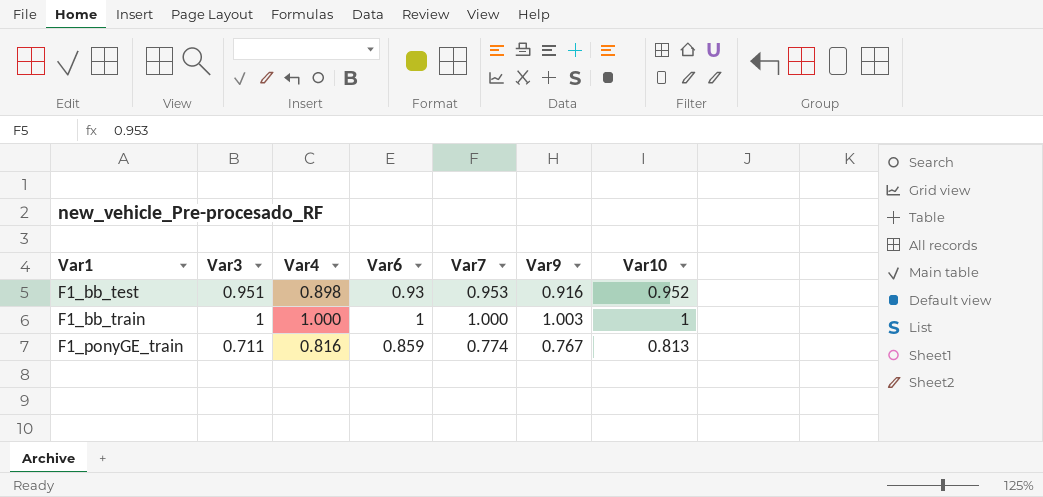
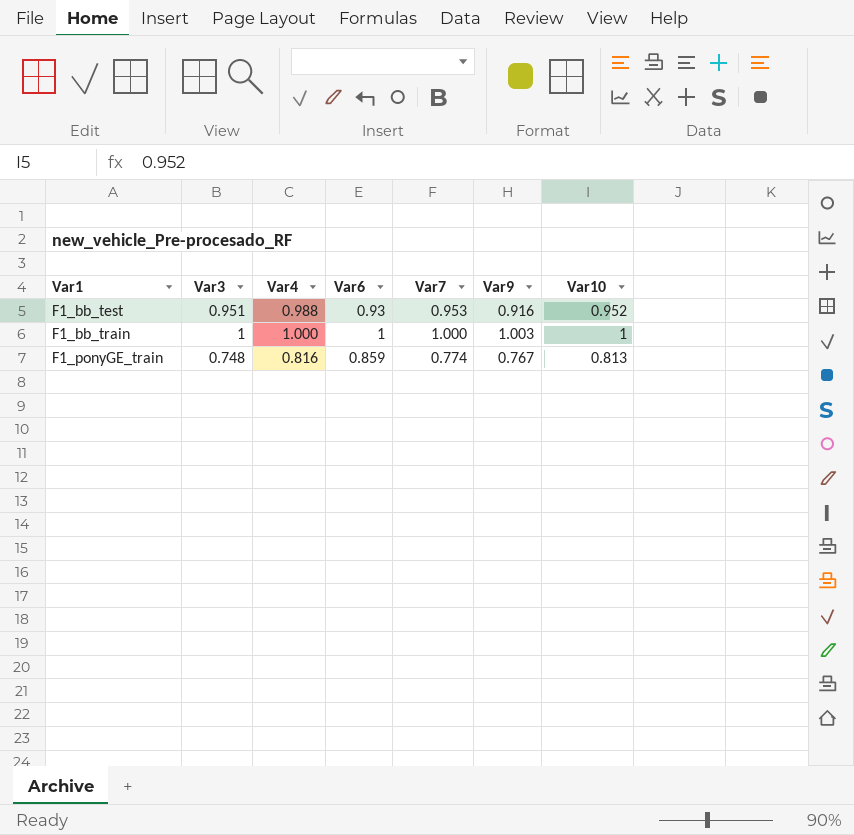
F1_bb_test | Var4: 0.898 -> 0.988
F1_ponyGE_train | Var3: 0.711 -> 0.748

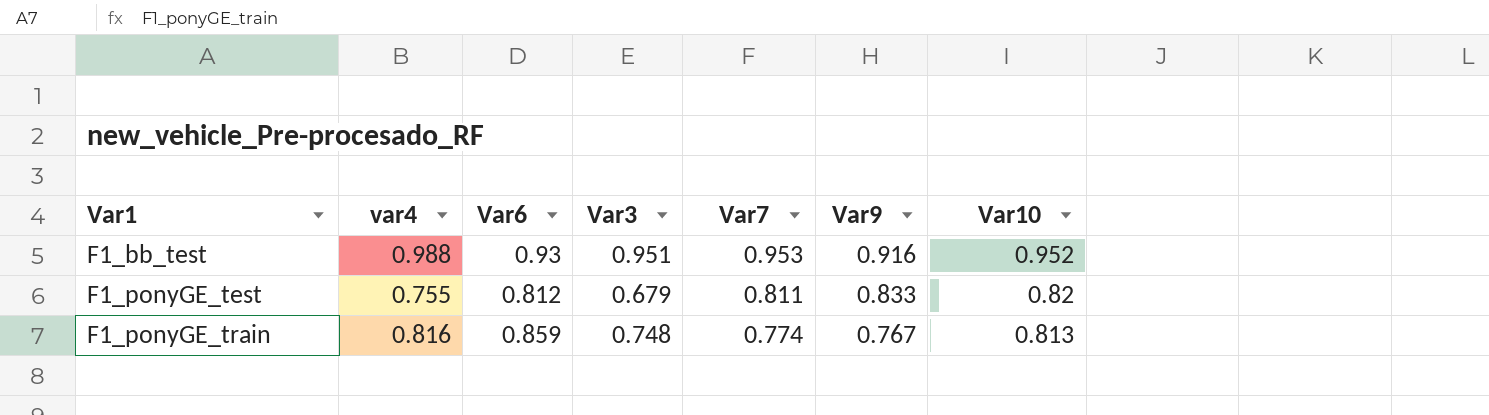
column name: Var4 -> var4
column Var3 | position: 2 -> 4
row F1_bb_train: 1 | 1.000 | 1 | 1.000 | 1.003 | 1 -> none
row F1_ponyGE_test: none -> 0.755 | 0.812 | 0.679 | 0.811 | 0.833 | 0.82

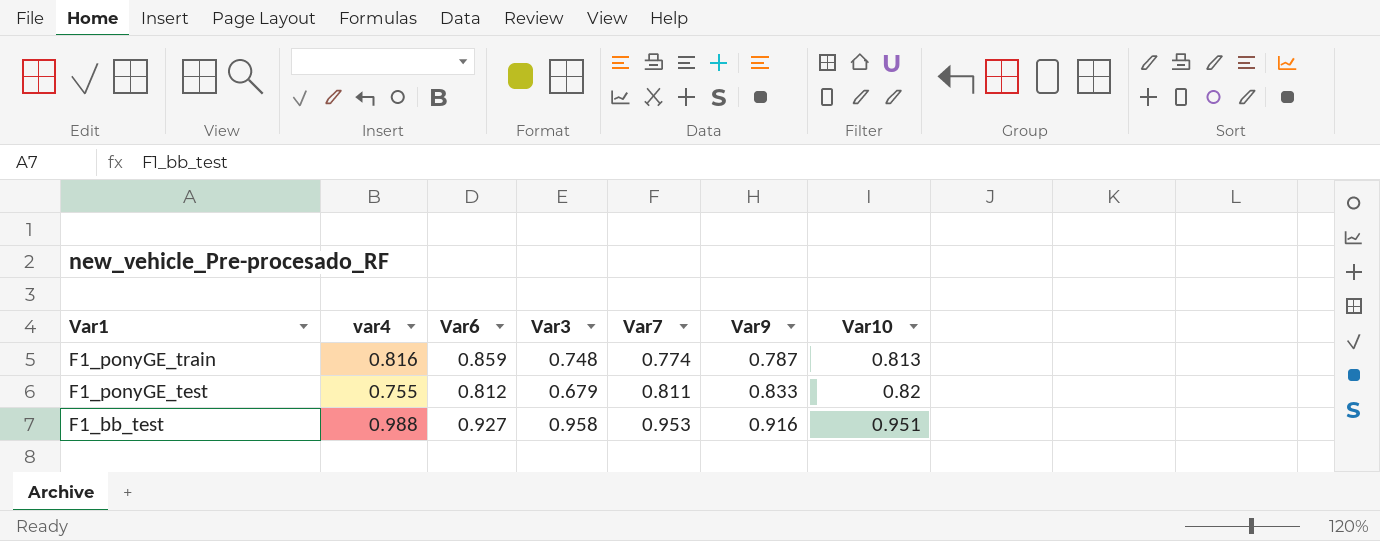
row order: Var1 ascending -> Var1 descending
F1_ponyGE_train | Var9: 0.767 -> 0.787
F1_bb_test | Var6: 0.93 -> 0.927
F1_bb_test | Var3: 0.951 -> 0.958
F1_bb_test | Var10: 0.952 -> 0.951

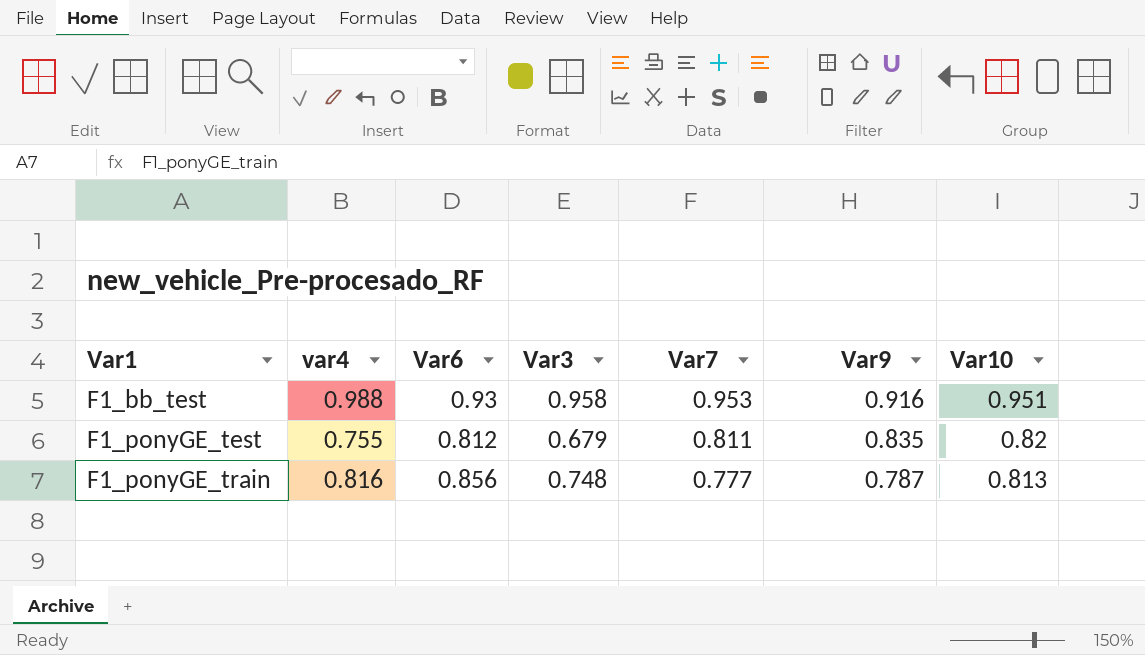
row order: Var1 descending -> Var1 ascending
F1_bb_test | Var6: 0.927 -> 0.93
F1_ponyGE_test | Var9: 0.833 -> 0.835
F1_ponyGE_train | Var6: 0.859 -> 0.856
F1_ponyGE_train | Var7: 0.774 -> 0.777

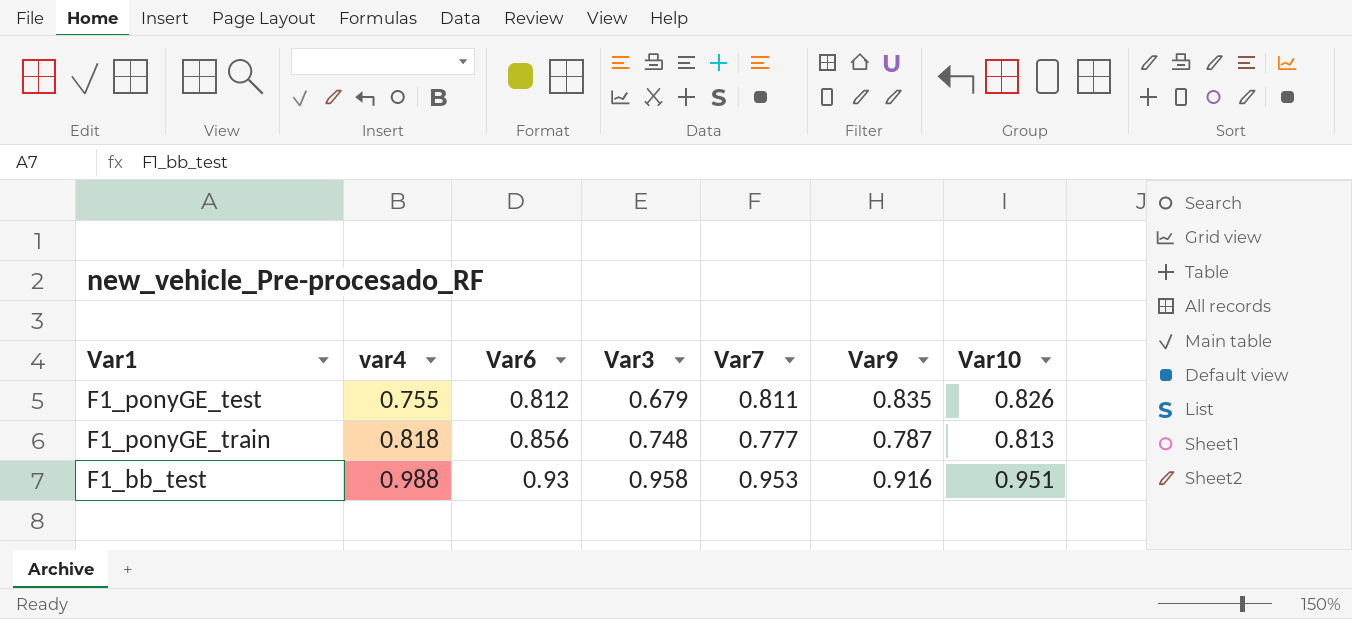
row order: Var1 ascending -> var4 ascending
F1_ponyGE_test | Var10: 0.82 -> 0.826
F1_ponyGE_train | var4: 0.816 -> 0.818

